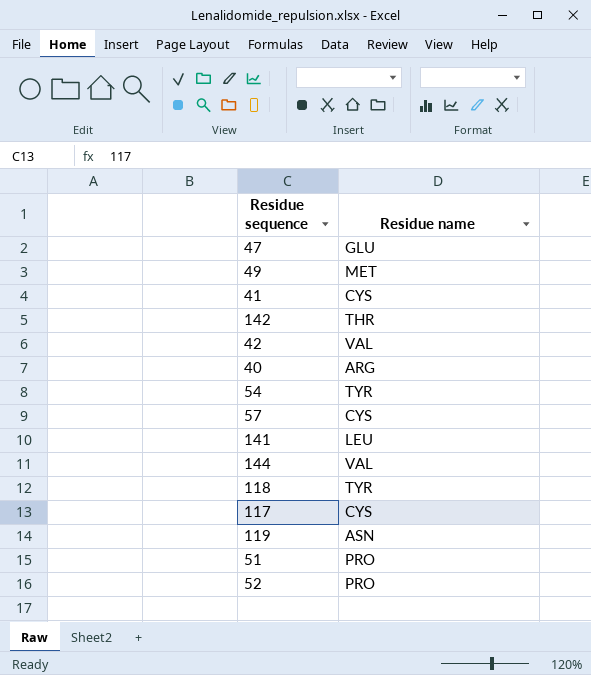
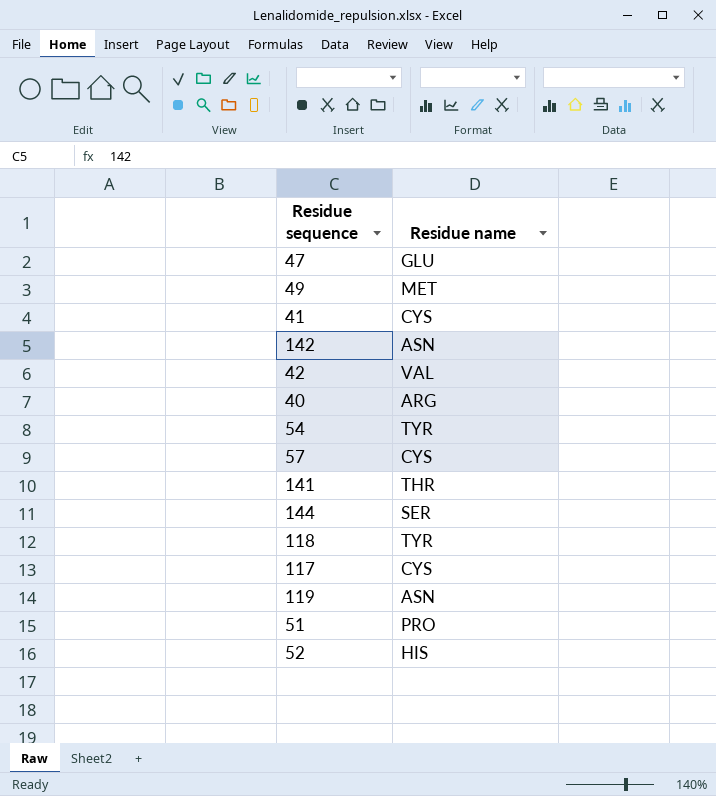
142 | Residue name: THR -> ASN
141 | Residue name: LEU -> THR
144 | Residue name: VAL -> SER
52 | Residue name: PRO -> HIS

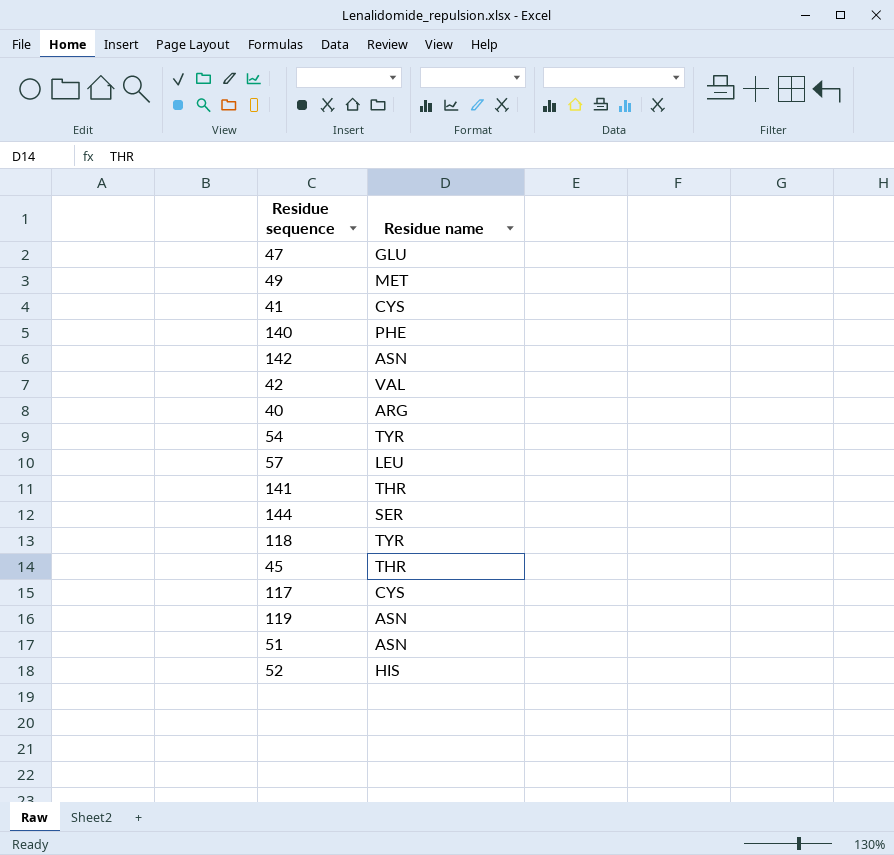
row 140: none -> PHE
57 | Residue name: CYS -> LEU
row 45: none -> THR
51 | Residue name: PRO -> ASN

